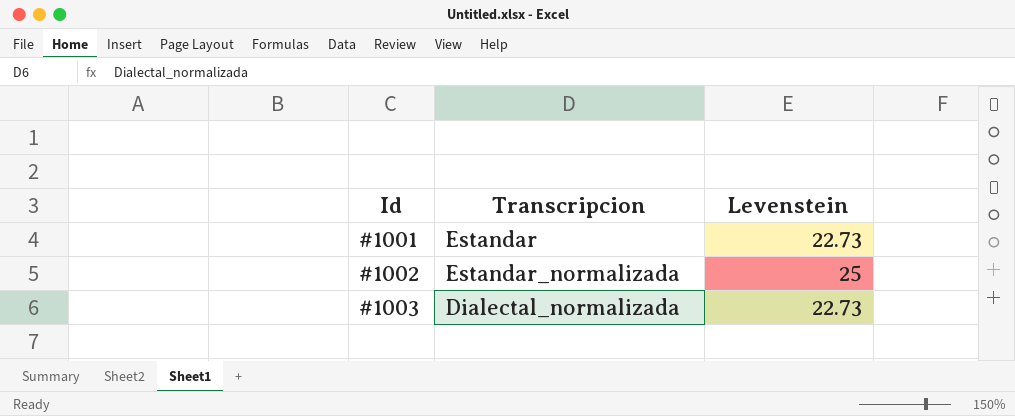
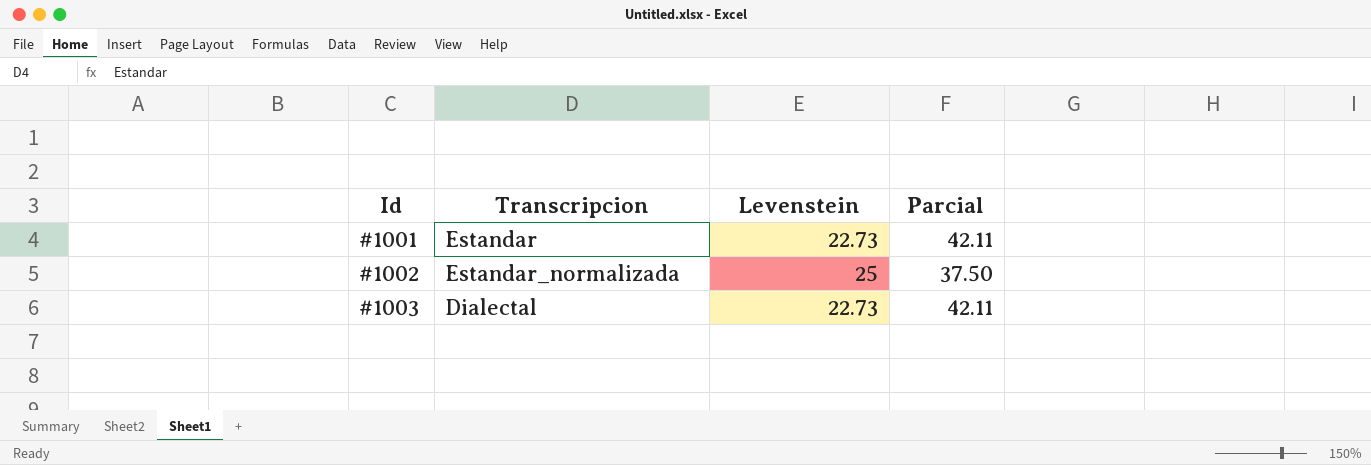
column Parcial | position: none -> 4
#1003 | Transcripcion: Dialectal_normalizada -> Dialectal

